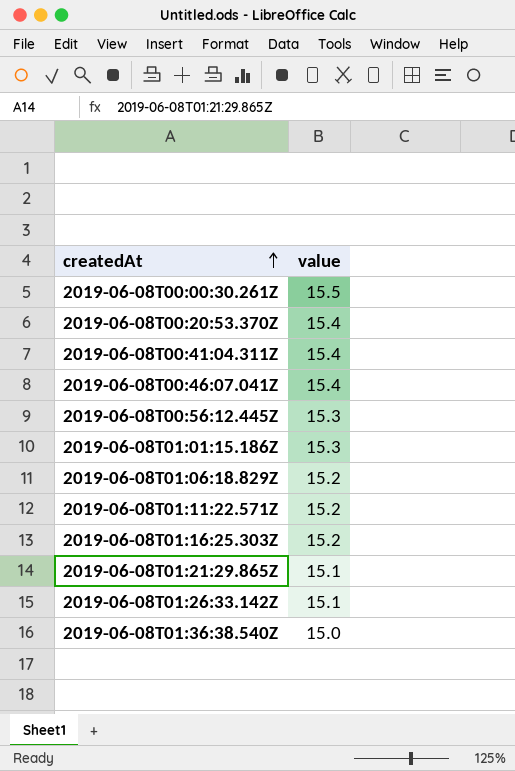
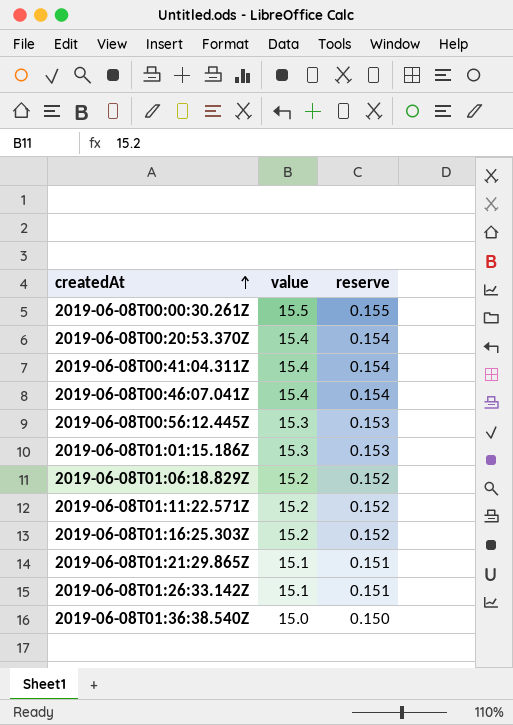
column reserve | formula: none -> [value] * 0.01

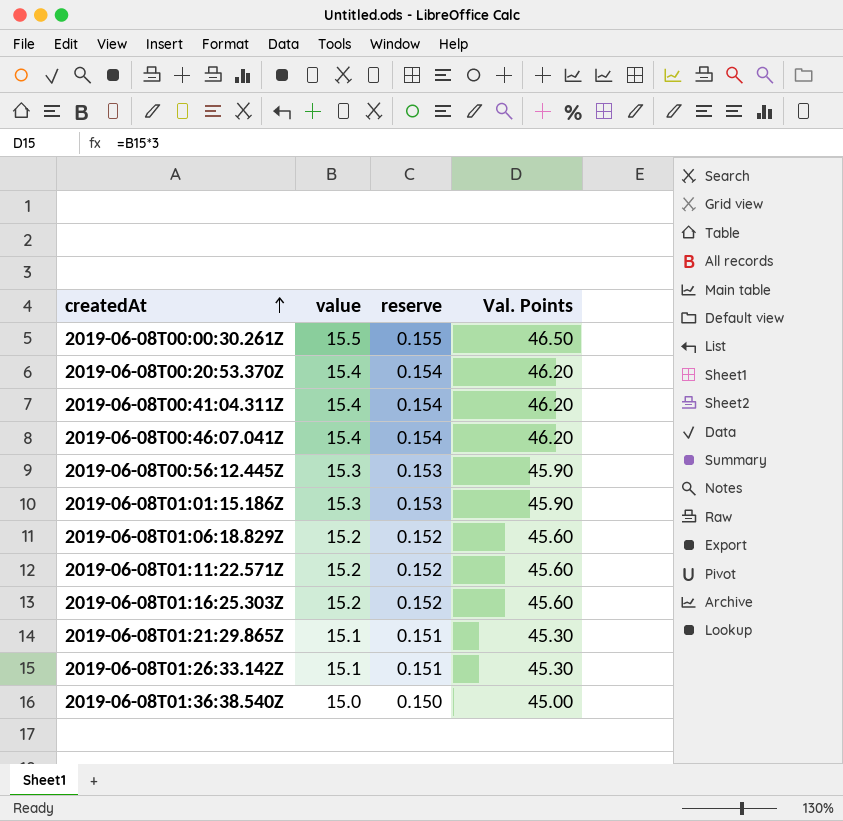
column Val. Points | formula: none -> [value] * 3

